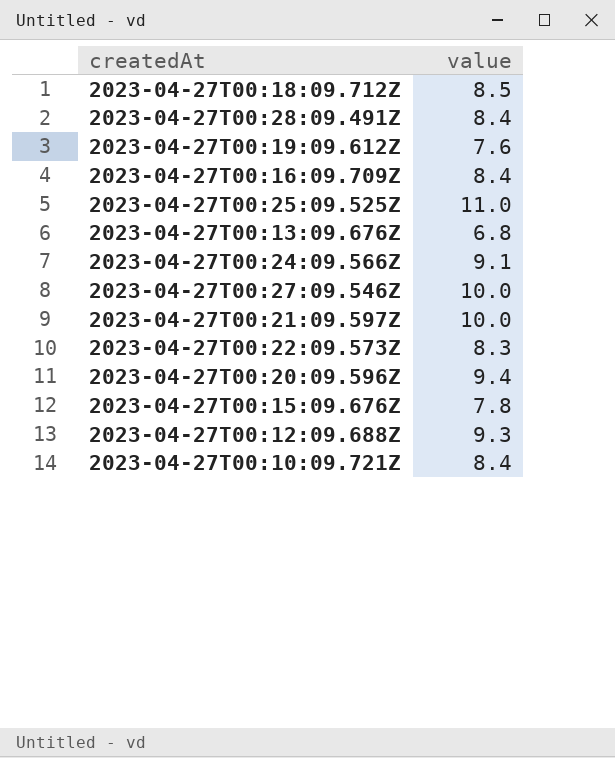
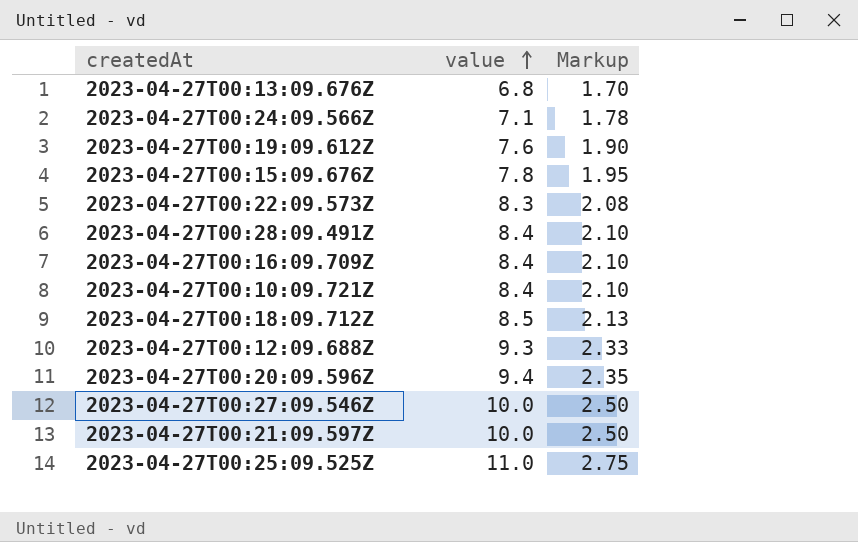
row order: none -> value ascending
column Markup | formula: none -> [value] * 0.25
2023-04-27T00:24:09.566Z | value: 9.1 -> 7.1

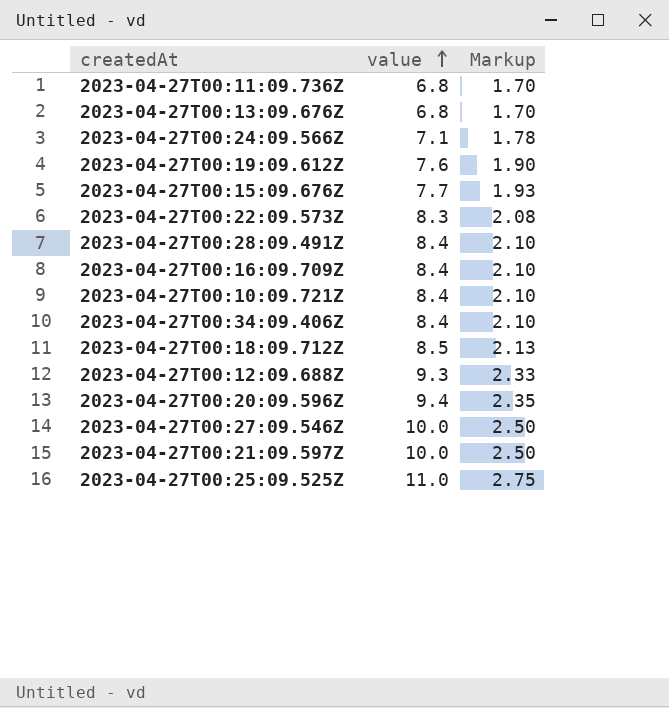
row 2023-04-27T00:11:09.736Z: none -> 6.8 | 1.70
2023-04-27T00:15:09.676Z | value: 7.8 -> 7.7
2023-04-27T00:15:09.676Z | Markup: 1.95 -> 1.93
row 2023-04-27T00:34:09.406Z: none -> 8.4 | 2.10

